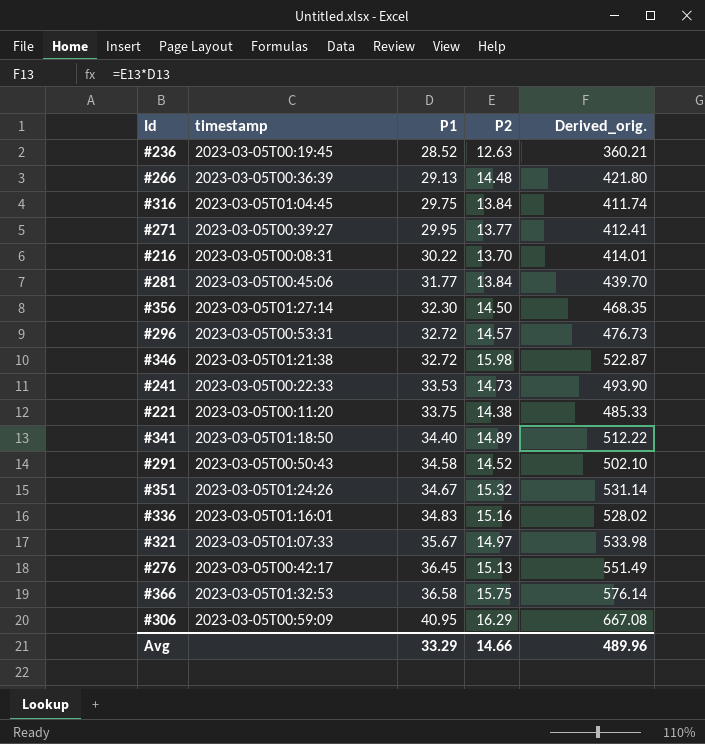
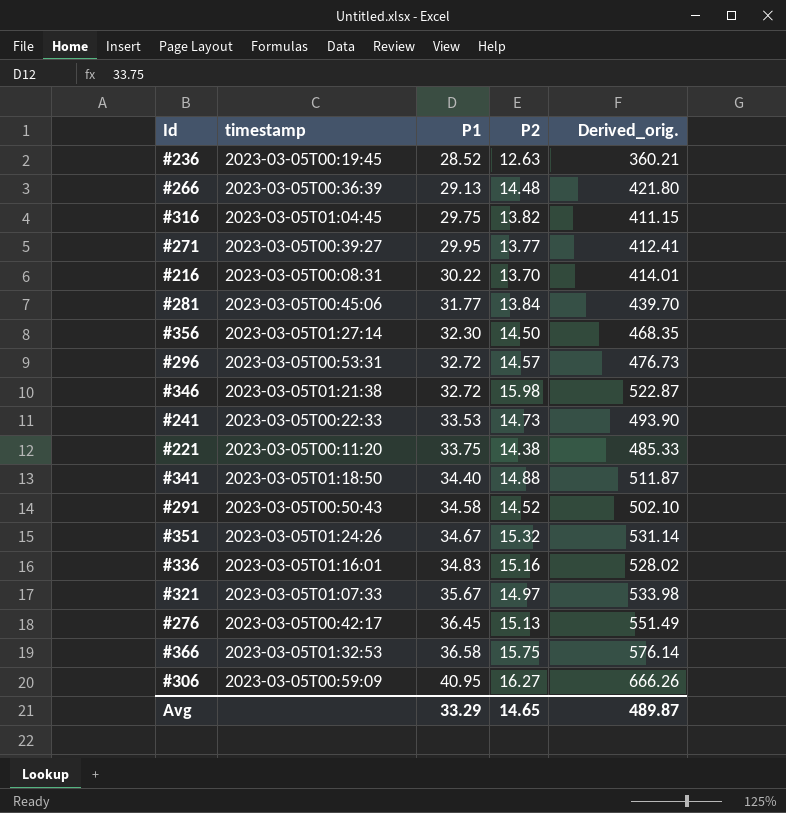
#316 | P2: 13.84 -> 13.82
#316 | Derived_orig.: 411.74 -> 411.15
#341 | P2: 14.89 -> 14.88
#341 | Derived_orig.: 512.22 -> 511.87
#306 | P2: 16.29 -> 16.27
#306 | Derived_orig.: 667.08 -> 666.26
Avg | P2: 14.66 -> 14.65
Avg | Derived_orig.: 489.96 -> 489.87

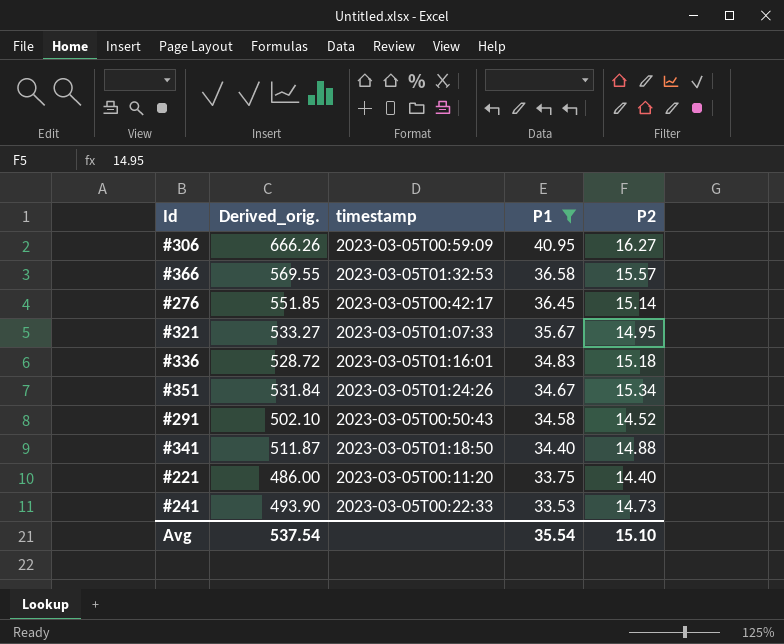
filter: none -> P1 >= 33.53
row order: P1 ascending -> P1 descending
column Derived_orig. | position: 5 -> 2
#366 | Derived_orig.: 576.14 -> 569.55
#366 | P2: 15.75 -> 15.57
#276 | Derived_orig.: 551.49 -> 551.85
#276 | P2: 15.13 -> 15.14
#321 | Derived_orig.: 533.98 -> 533.27
#321 | P2: 14.97 -> 14.95
#336 | Derived_orig.: 528.02 -> 528.72
#336 | P2: 15.16 -> 15.18
#351 | Derived_orig.: 531.14 -> 531.84
#351 | P2: 15.32 -> 15.34
#221 | Derived_orig.: 485.33 -> 486.00
#221 | P2: 14.38 -> 14.40
Avg | Derived_orig.: 489.87 -> 537.54
Avg | P1: 33.29 -> 35.54
Avg | P2: 14.65 -> 15.10

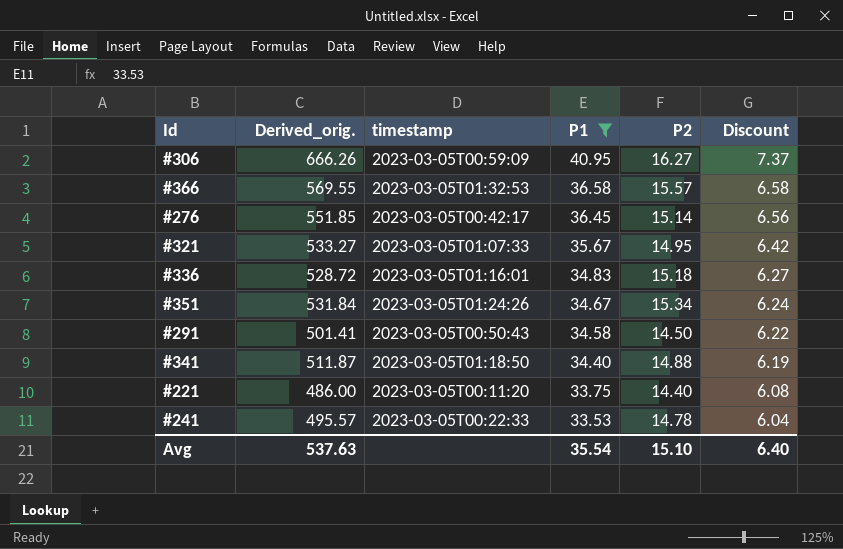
column Discount | formula: none -> [P1] * 0.18
#291 | Derived_orig.: 502.10 -> 501.41
#291 | P2: 14.52 -> 14.50
#241 | Derived_orig.: 493.90 -> 495.57
#241 | P2: 14.73 -> 14.78
Avg | Derived_orig.: 537.54 -> 537.63

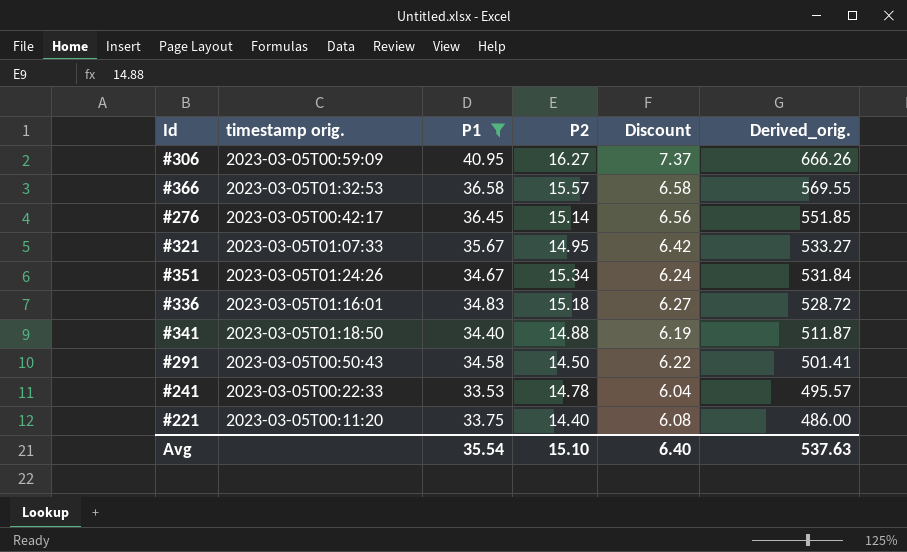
row order: P1 descending -> Derived_orig. descending
column name: timestamp -> timestamp orig.
column Derived_orig. | position: 2 -> 6

